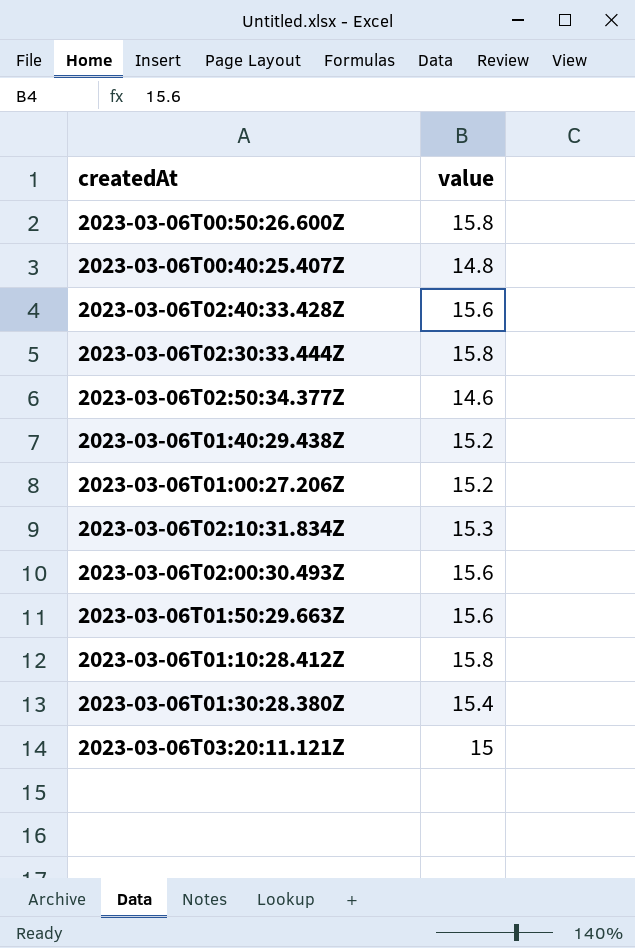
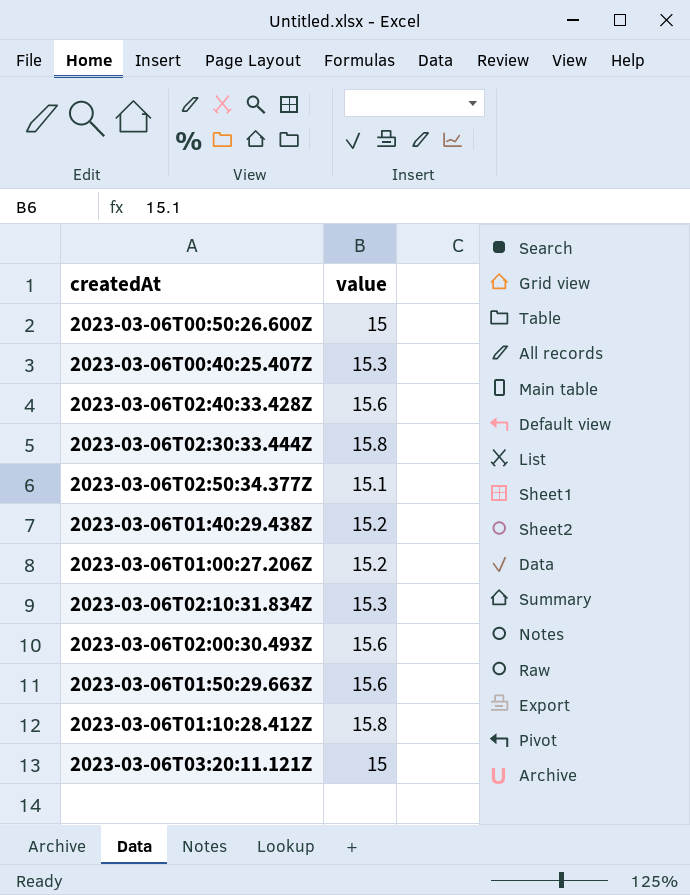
row 2023-03-06T01:30:28.380Z: 15.4 -> none
2023-03-06T00:50:26.600Z | value: 15.8 -> 15
2023-03-06T00:40:25.407Z | value: 14.8 -> 15.3
2023-03-06T02:50:34.377Z | value: 14.6 -> 15.1

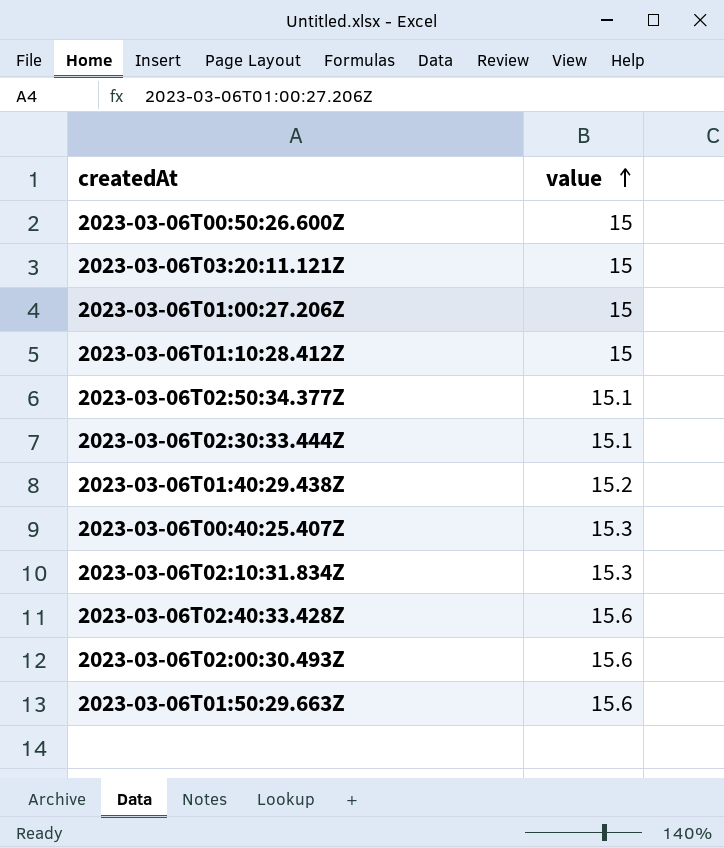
row order: none -> value ascending
2023-03-06T01:00:27.206Z | value: 15.2 -> 15
2023-03-06T01:10:28.412Z | value: 15.8 -> 15
2023-03-06T02:30:33.444Z | value: 15.8 -> 15.1

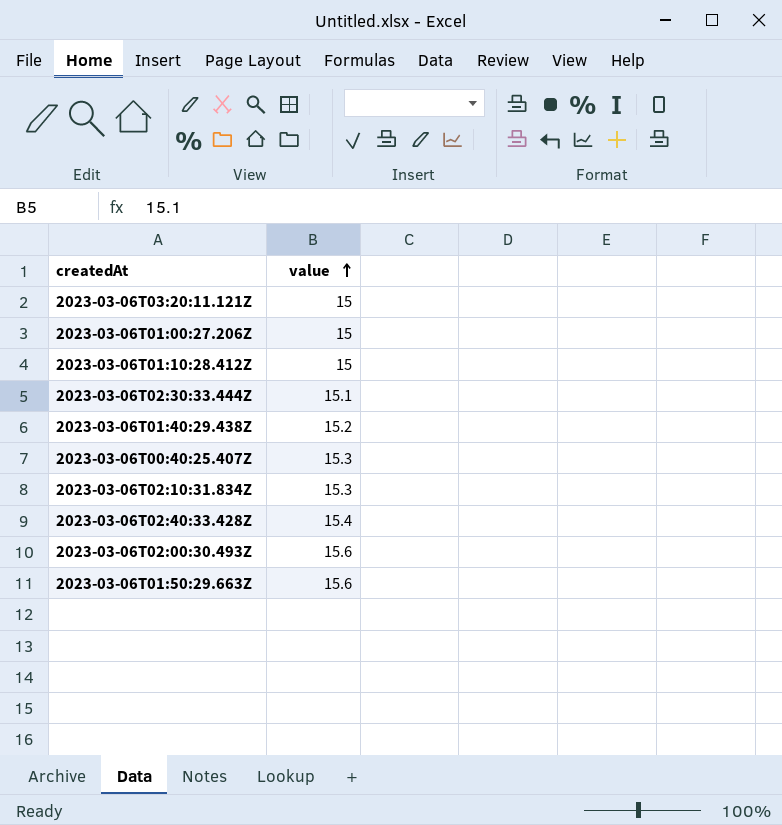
row 2023-03-06T00:50:26.600Z: 15 -> none
row 2023-03-06T02:50:34.377Z: 15.1 -> none
2023-03-06T02:40:33.428Z | value: 15.6 -> 15.4

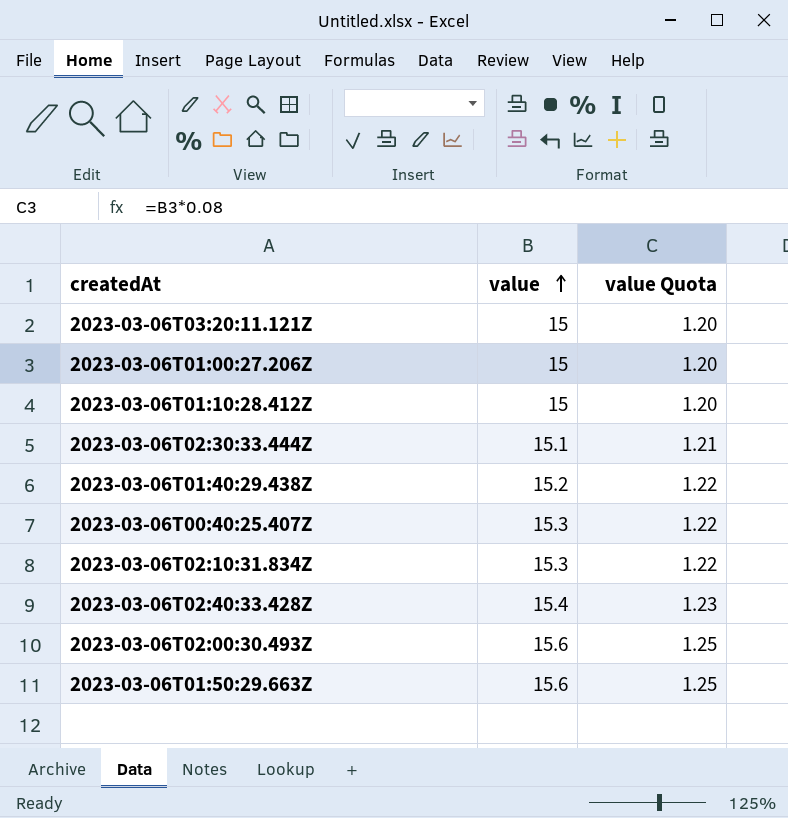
column value Quota | formula: none -> [value] * 0.08

